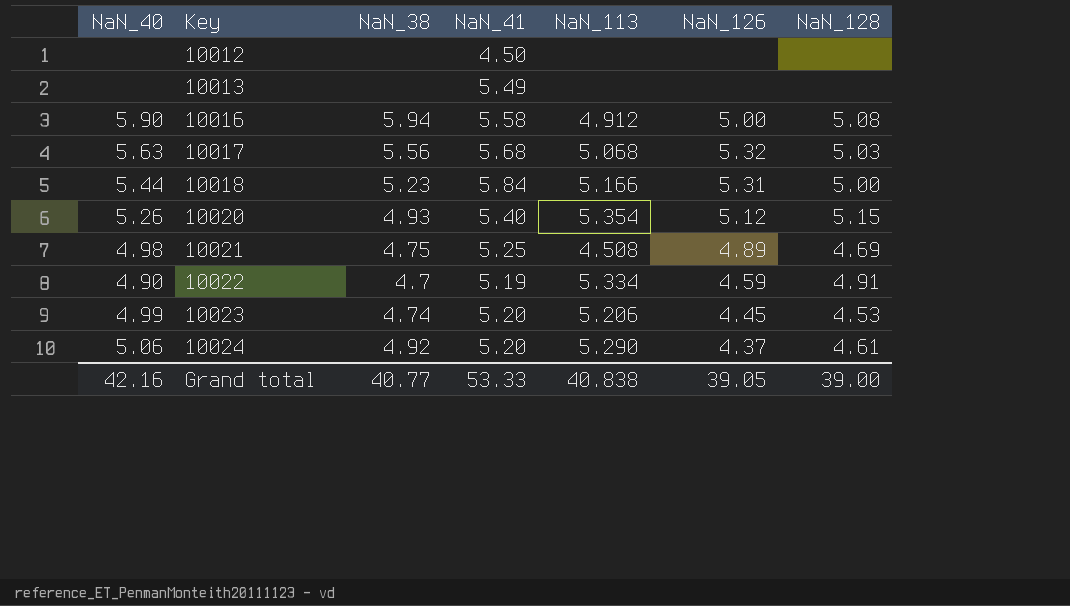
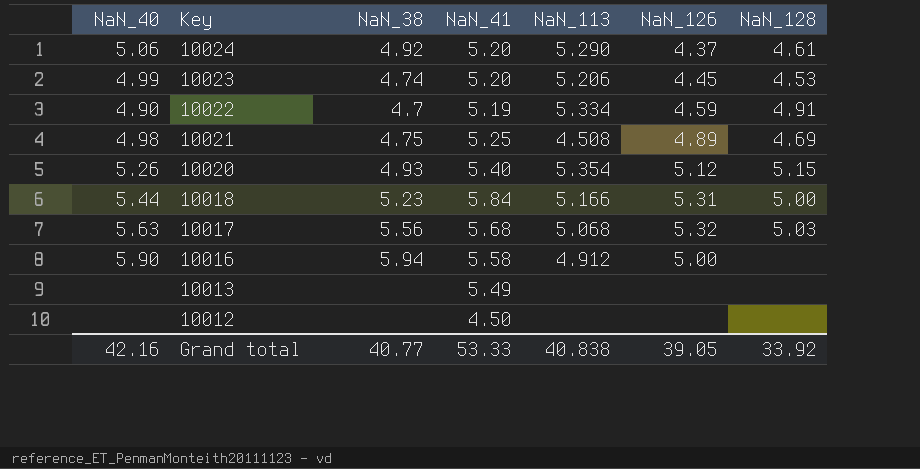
row order: Key ascending -> Key descending
10016 | NaN_128: 5.08 -> none
Grand total | NaN_128: 39.00 -> 33.92

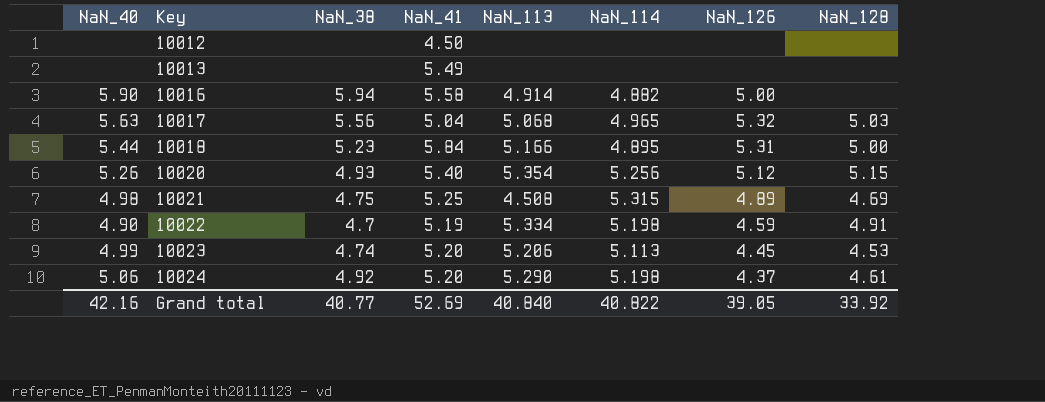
row order: Key descending -> Key ascending
column NaN_114 | position: none -> 6
10016 | NaN_113: 4.912 -> 4.914
10017 | NaN_41: 5.68 -> 5.04
Grand total | NaN_41: 53.33 -> 52.69
Grand total | NaN_113: 40.838 -> 40.840

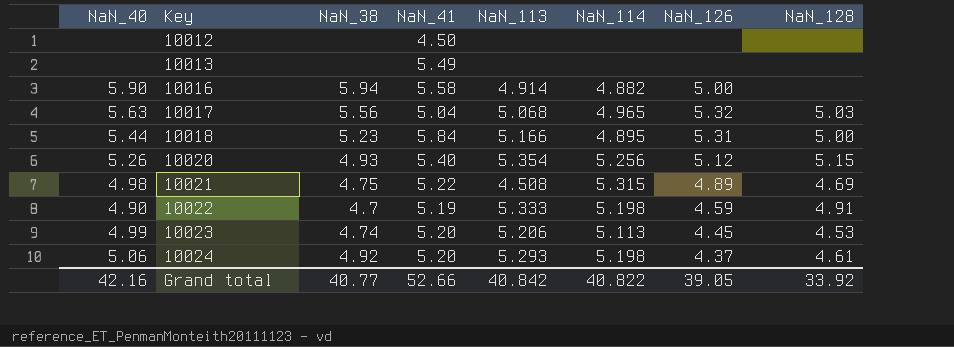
10021 | NaN_41: 5.25 -> 5.22
10022 | NaN_113: 5.334 -> 5.333
10024 | NaN_113: 5.290 -> 5.293
Grand total | NaN_41: 52.69 -> 52.66
Grand total | NaN_113: 40.840 -> 40.842

